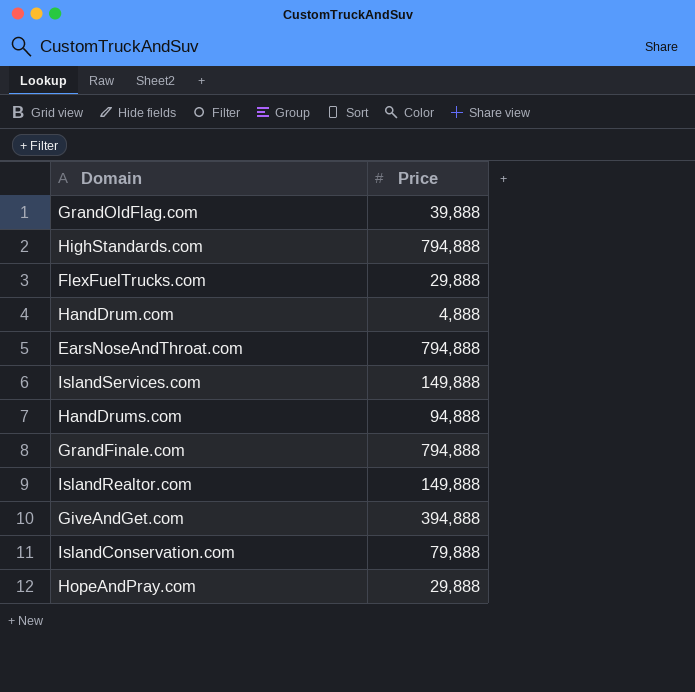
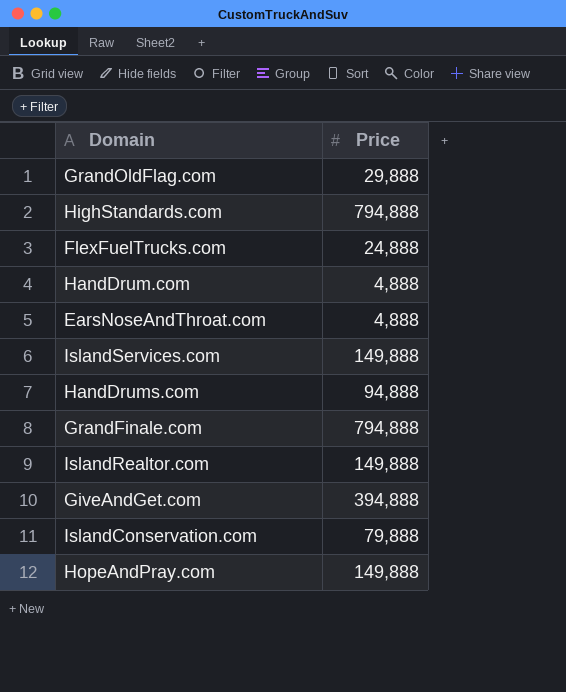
GrandOldFlag.com | Price: 39,888 -> 29,888
FlexFuelTrucks.com | Price: 29,888 -> 24,888
EarsNoseAndThroat.com | Price: 794,888 -> 4,888
HopeAndPray.com | Price: 29,888 -> 149,888

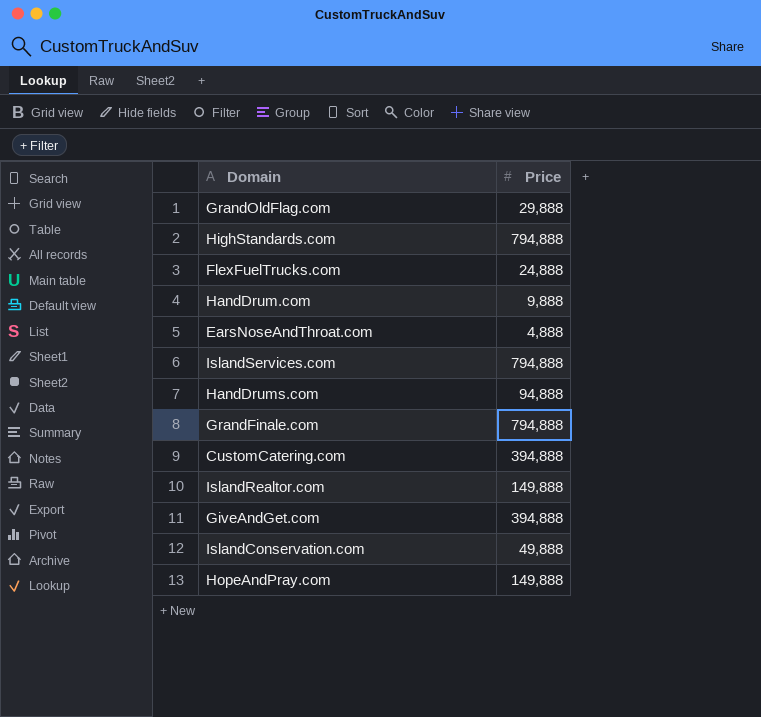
HandDrum.com | Price: 4,888 -> 9,888
IslandServices.com | Price: 149,888 -> 794,888
row CustomCatering.com: none -> 394,888
IslandConservation.com | Price: 79,888 -> 49,888

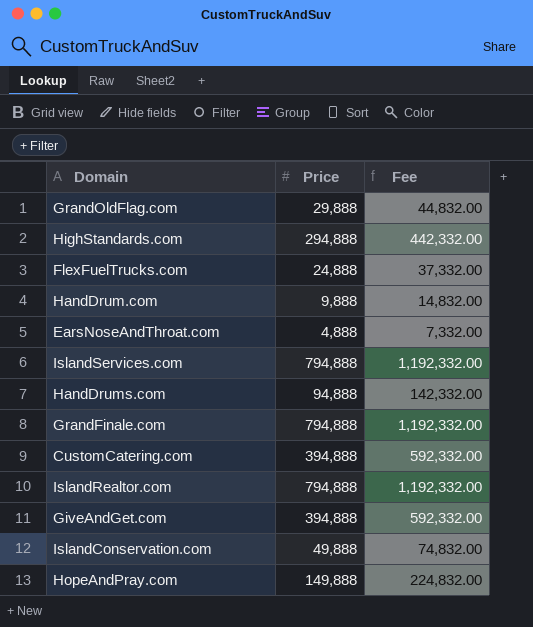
column Fee | formula: none -> [Price] * 1.5
HighStandards.com | Price: 794,888 -> 294,888
IslandRealtor.com | Price: 149,888 -> 794,888

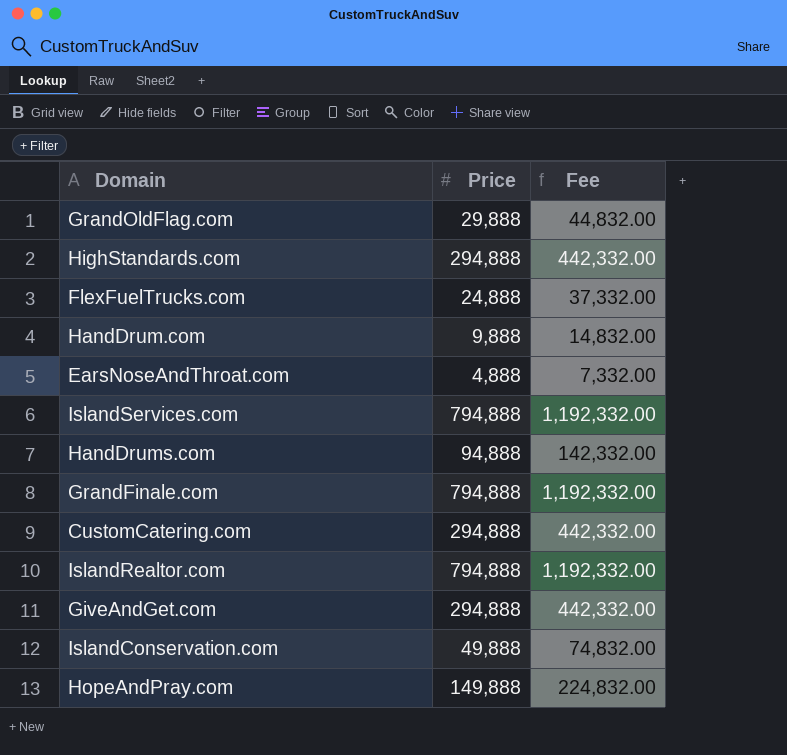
CustomCatering.com | Price: 394,888 -> 294,888
CustomCatering.com | Fee: 592,332.00 -> 442,332.00
GiveAndGet.com | Price: 394,888 -> 294,888
GiveAndGet.com | Fee: 592,332.00 -> 442,332.00

